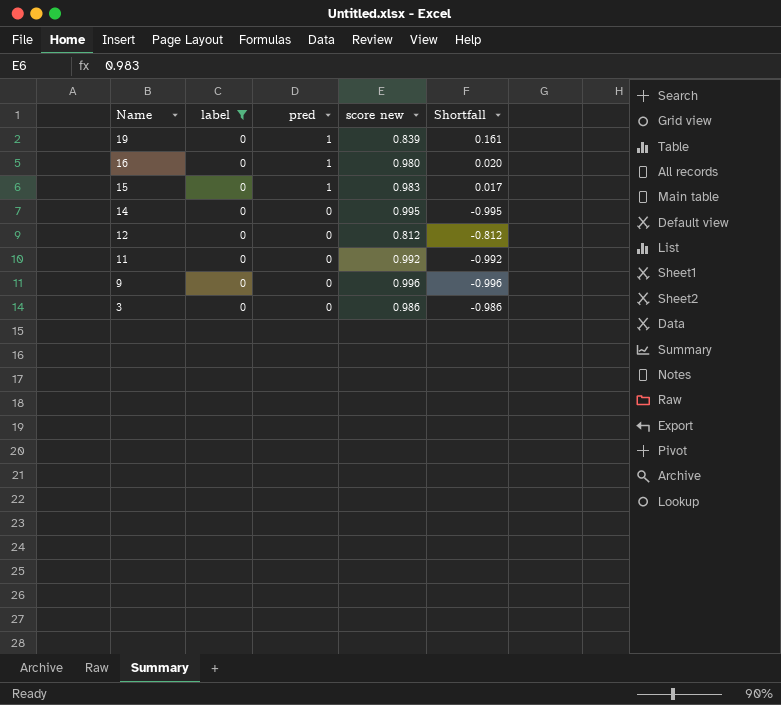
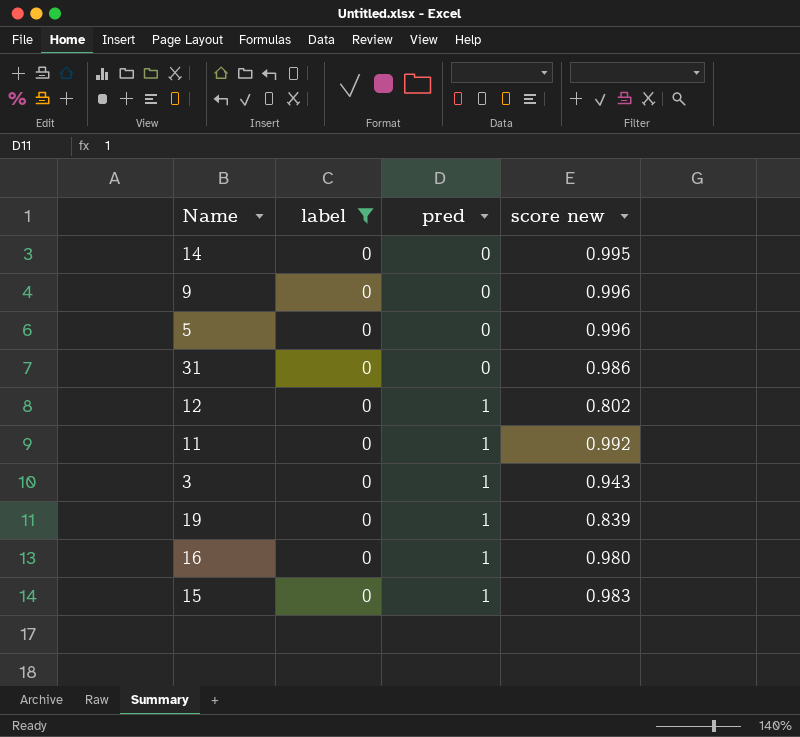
row order: Name descending -> pred ascending
column Shortfall | formula: [pred] - [score new] -> none
row 5: none -> 0 | 0 | 0.996
row 31: none -> 0 | 0 | 0.986
12 | pred: 0 -> 1
12 | score new: 0.812 -> 0.802
11 | pred: 0 -> 1
3 | pred: 0 -> 1
3 | score new: 0.986 -> 0.943

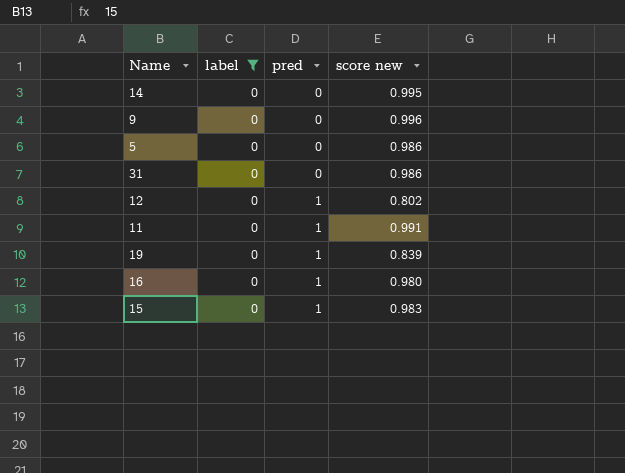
row 3: 0 | 1 | 0.943 -> none
5 | score new: 0.996 -> 0.986
11 | score new: 0.992 -> 0.991

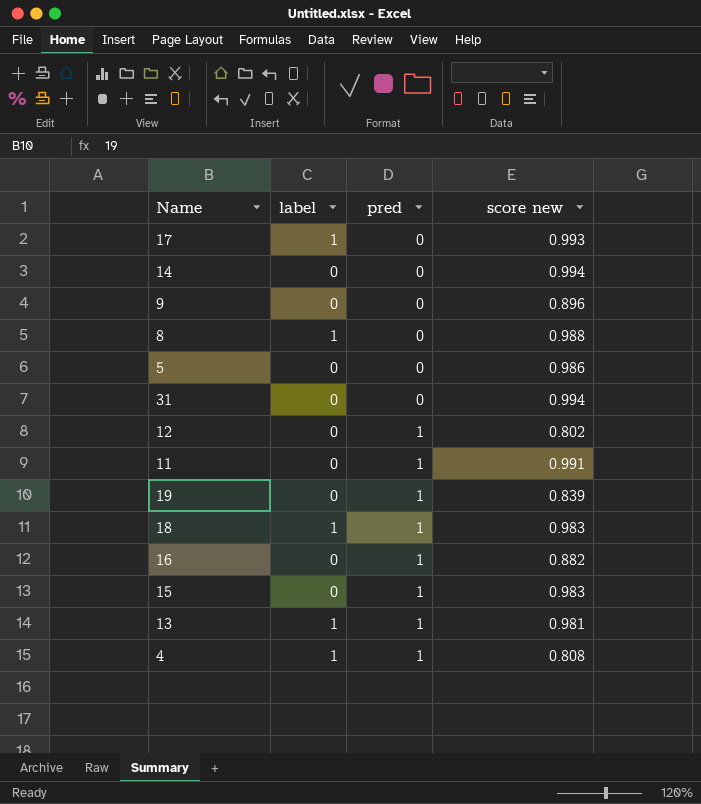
filter: label = 0 -> none
14 | score new: 0.995 -> 0.994
9 | score new: 0.996 -> 0.896
31 | score new: 0.986 -> 0.994
16 | score new: 0.980 -> 0.882

